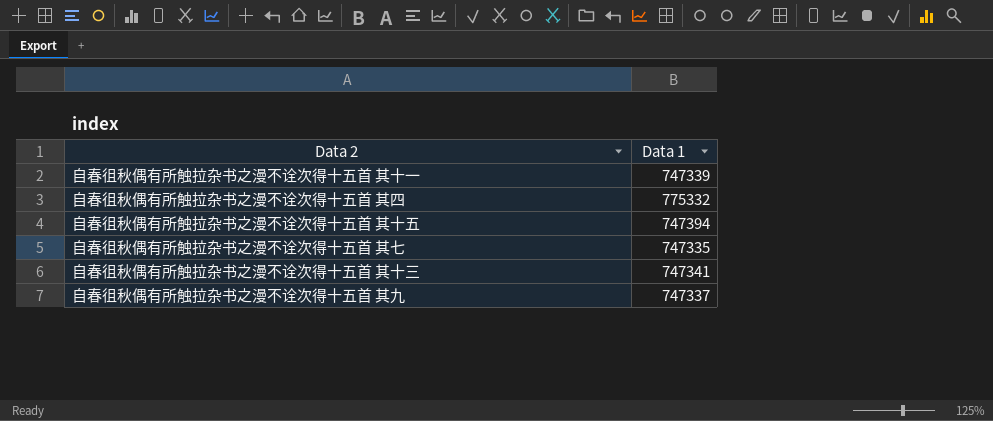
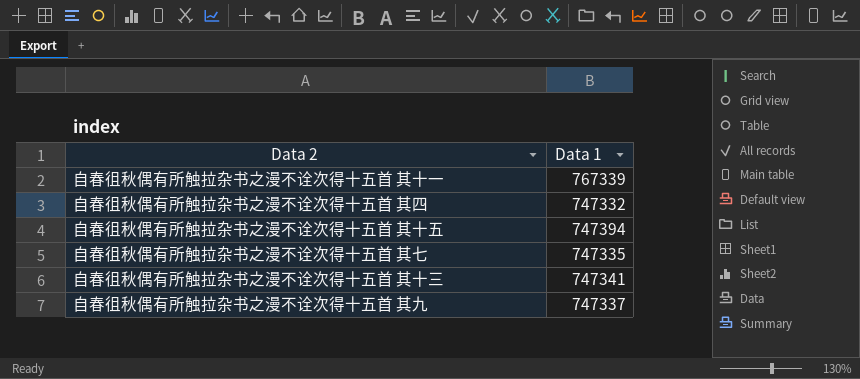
自春徂秋偶有所触拉杂书之漫不诠次得十五首 其十一 | Data 1: 747339 -> 767339
自春徂秋偶有所触拉杂书之漫不诠次得十五首 其四 | Data 1: 775332 -> 747332

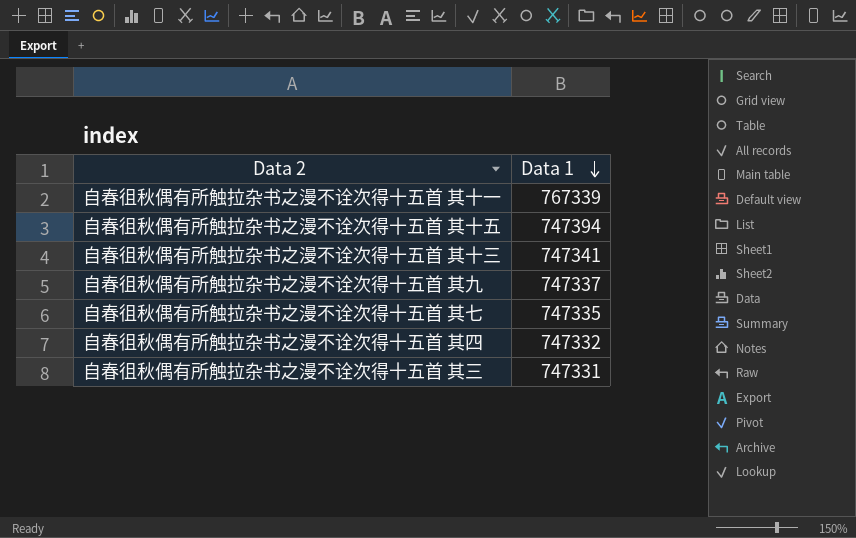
row order: none -> Data 1 descending
row 自春徂秋偶有所触拉杂书之漫不诠次得十五首 其三: none -> 747331

